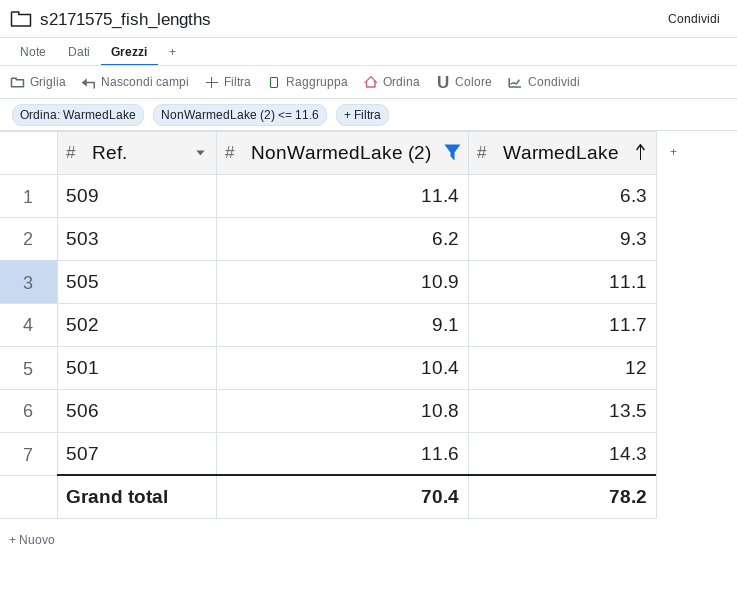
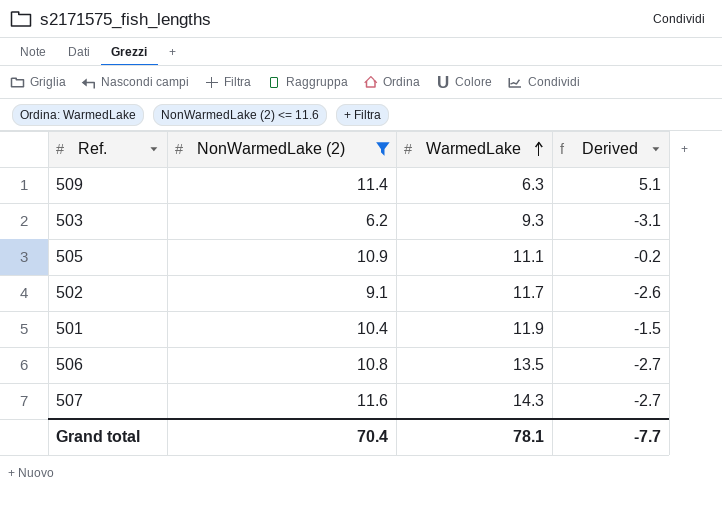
column Derived | formula: none -> [NonWarmedLake (2)] - [WarmedLake]
501 | WarmedLake: 12 -> 11.9
Grand total | WarmedLake: 78.2 -> 78.1

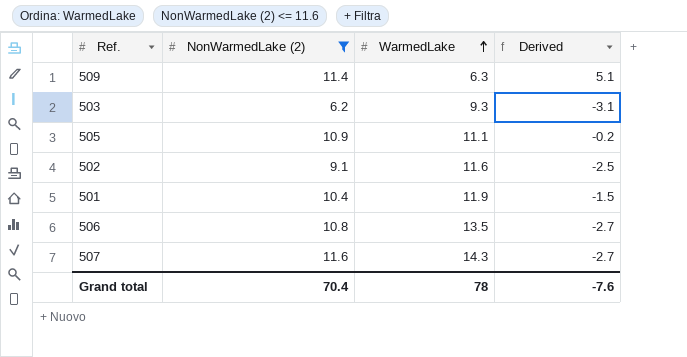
502 | WarmedLake: 11.7 -> 11.6
502 | Derived: -2.6 -> -2.5
Grand total | WarmedLake: 78.1 -> 78
Grand total | Derived: -7.7 -> -7.6

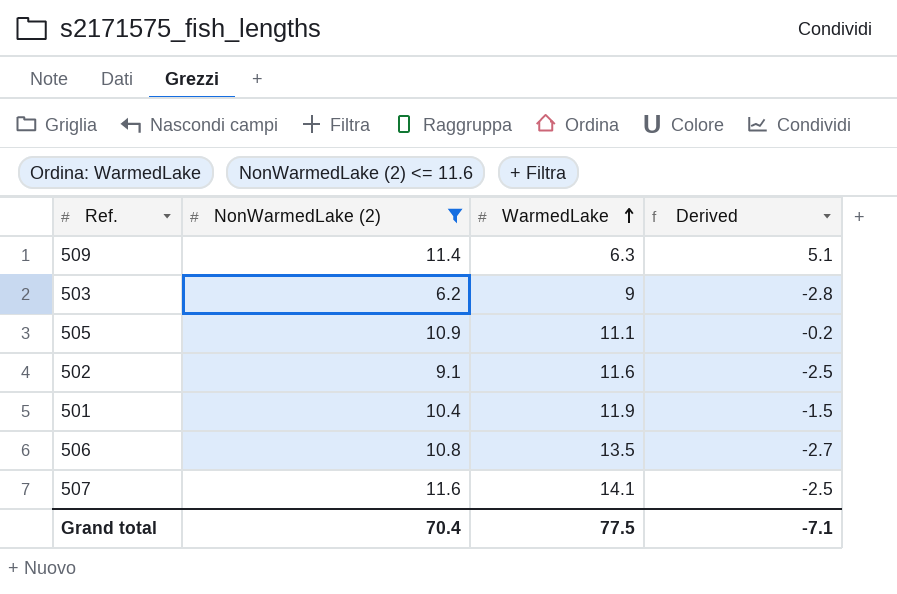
503 | WarmedLake: 9.3 -> 9
503 | Derived: -3.1 -> -2.8
507 | WarmedLake: 14.3 -> 14.1
507 | Derived: -2.7 -> -2.5
Grand total | WarmedLake: 78 -> 77.5
Grand total | Derived: -7.6 -> -7.1

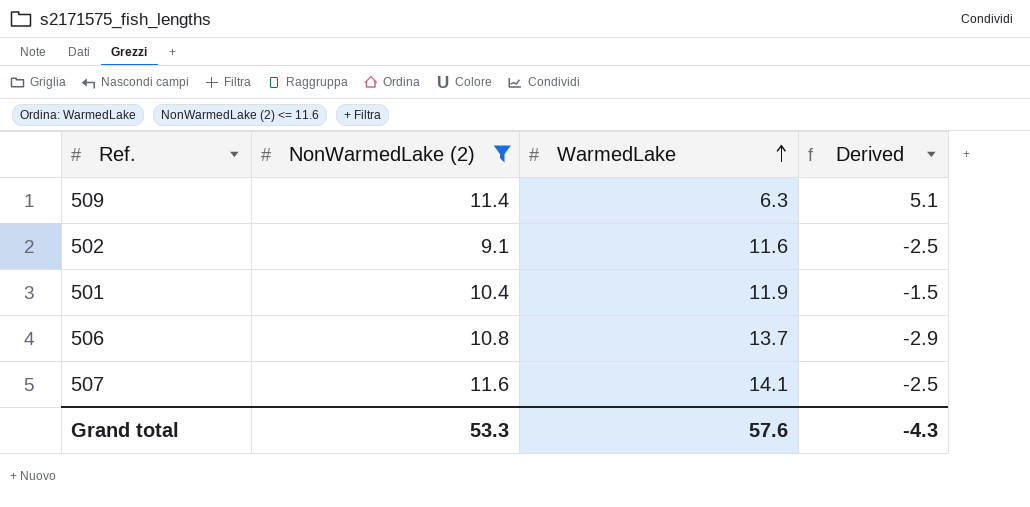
row 503: 6.2 | 9 | -2.8 -> none
row 505: 10.9 | 11.1 | -0.2 -> none
506 | WarmedLake: 13.5 -> 13.7
506 | Derived: -2.7 -> -2.9
Grand total | NonWarmedLake (2): 70.4 -> 53.3
Grand total | WarmedLake: 77.5 -> 57.6
Grand total | Derived: -7.1 -> -4.3

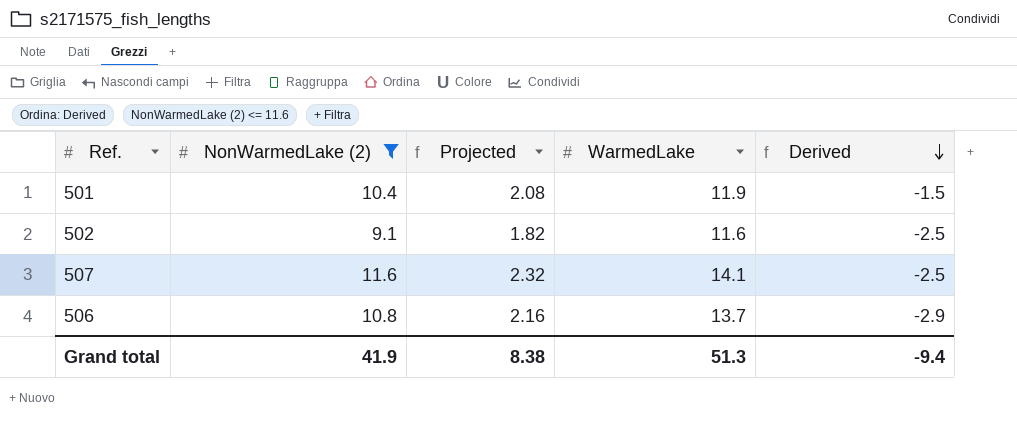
row order: WarmedLake ascending -> Derived descending
column Projected | formula: none -> [NonWarmedLake (2)] * 0.2
row 509: 11.4 | 6.3 | 5.1 -> none
Grand total | NonWarmedLake (2): 53.3 -> 41.9
Grand total | WarmedLake: 57.6 -> 51.3
Grand total | Derived: -4.3 -> -9.4

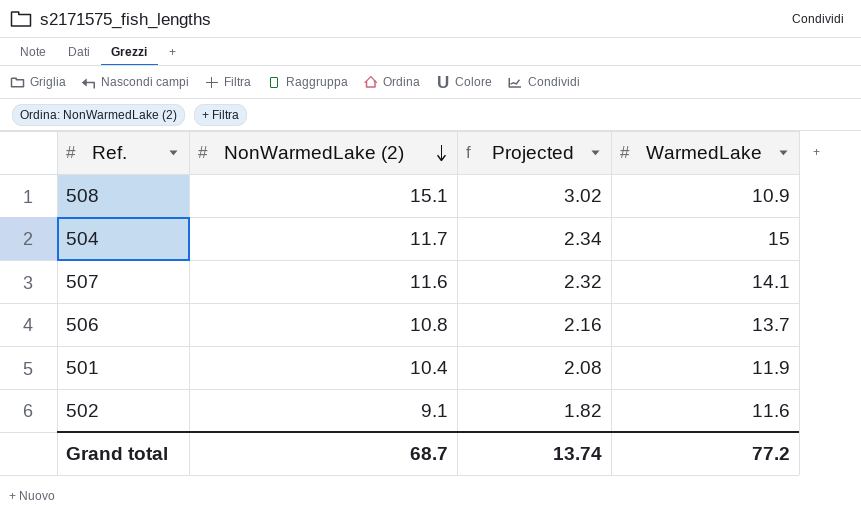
filter: NonWarmedLake (2) <= 11.6 -> none
row order: Derived descending -> NonWarmedLake (2) descending
column Derived | formula: [NonWarmedLake (2)] - [WarmedLake] -> none
Grand total | NonWarmedLake (2): 41.9 -> 68.7
Grand total | Projected: 8.38 -> 13.74
Grand total | WarmedLake: 51.3 -> 77.2

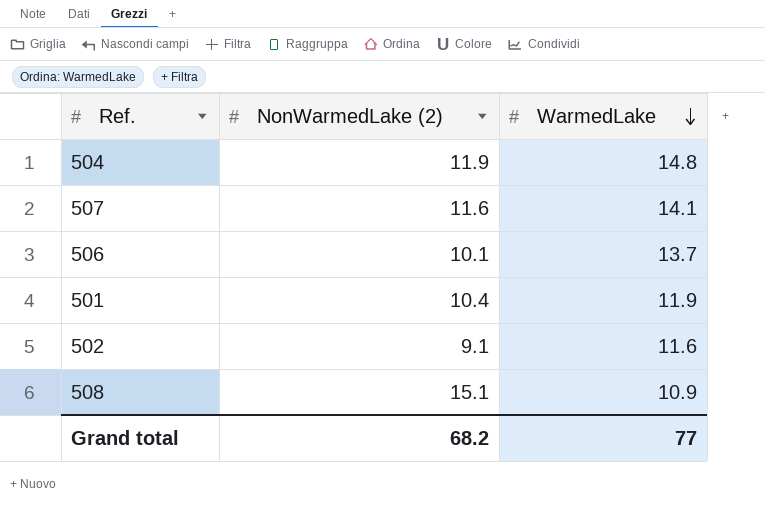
row order: NonWarmedLake (2) descending -> WarmedLake descending
column Projected | formula: [NonWarmedLake (2)] * 0.2 -> none
504 | NonWarmedLake (2): 11.7 -> 11.9
504 | WarmedLake: 15 -> 14.8
506 | NonWarmedLake (2): 10.8 -> 10.1
Grand total | NonWarmedLake (2): 68.7 -> 68.2
Grand total | WarmedLake: 77.2 -> 77

